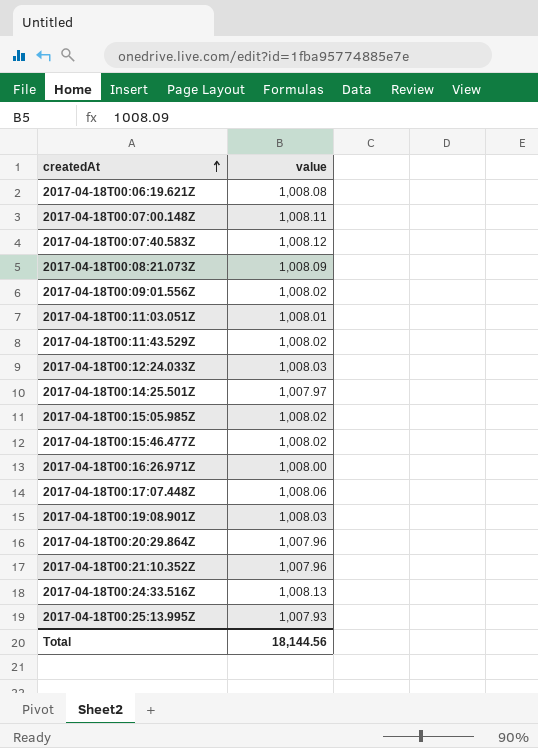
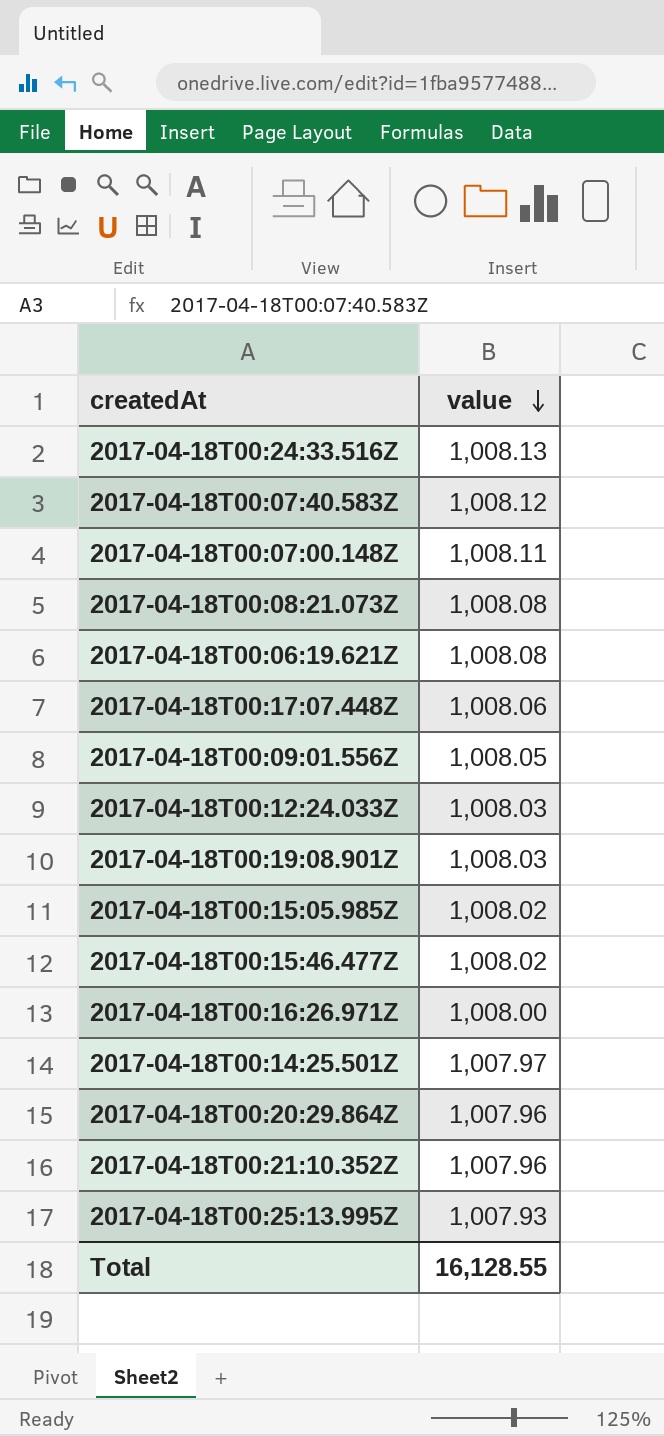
row order: createdAt ascending -> value descending
row 2017-04-18T00:11:03.051Z: 1,008.01 -> none
row 2017-04-18T00:11:43.529Z: 1,008.02 -> none
2017-04-18T00:08:21.073Z | value: 1,008.09 -> 1,008.08
2017-04-18T00:09:01.556Z | value: 1,008.02 -> 1,008.05
Total | value: 18,144.56 -> 16,128.55

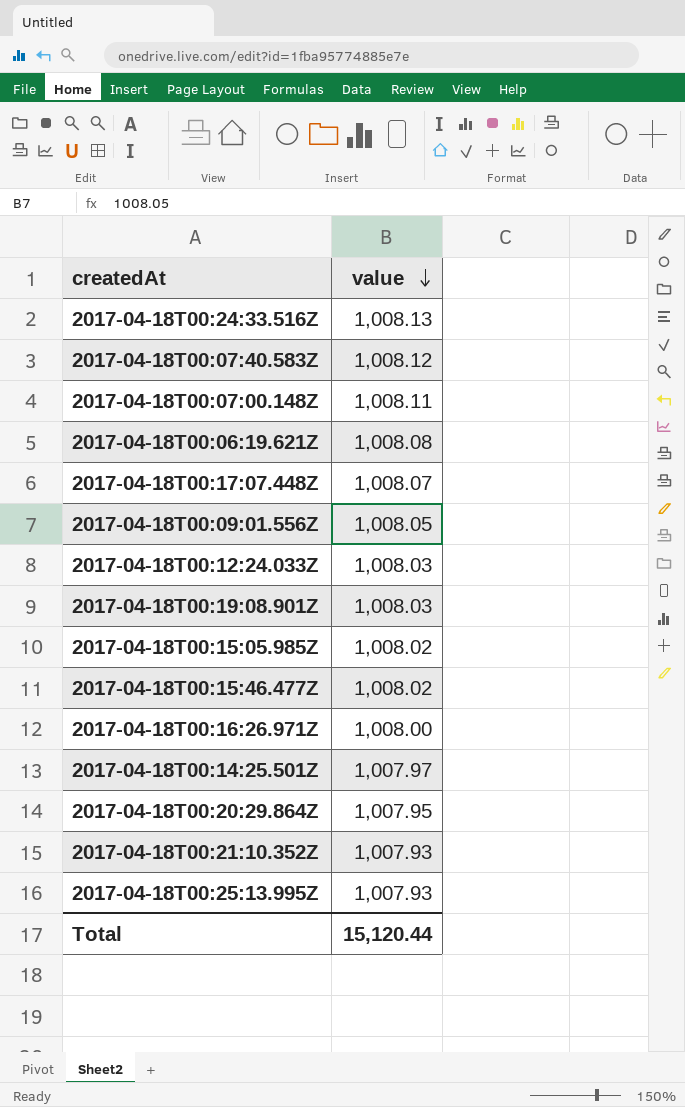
row 2017-04-18T00:08:21.073Z: 1,008.08 -> none
2017-04-18T00:17:07.448Z | value: 1,008.06 -> 1,008.07
2017-04-18T00:20:29.864Z | value: 1,007.96 -> 1,007.95
2017-04-18T00:21:10.352Z | value: 1,007.96 -> 1,007.93
Total | value: 16,128.55 -> 15,120.44

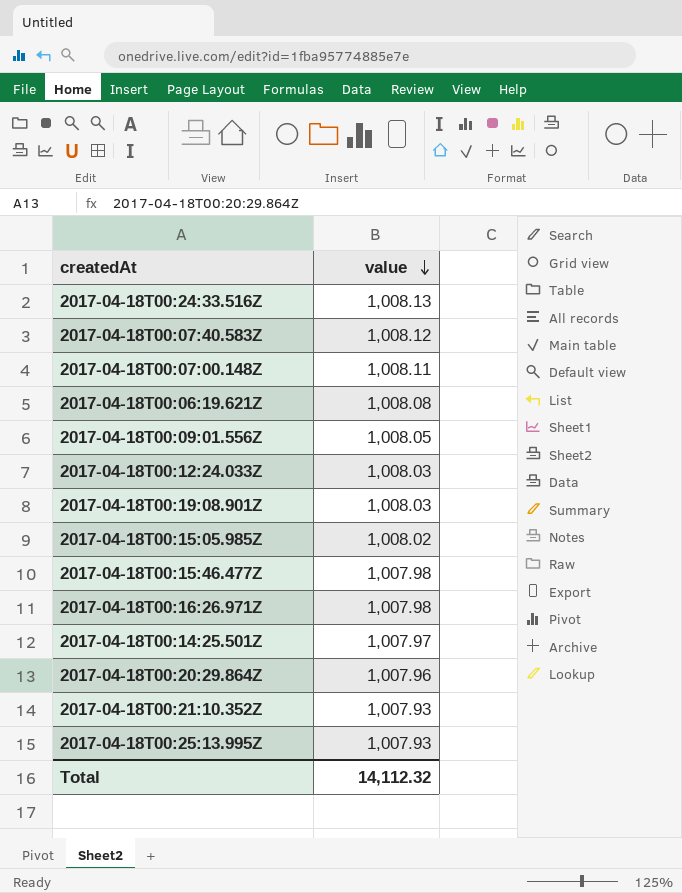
row 2017-04-18T00:17:07.448Z: 1,008.07 -> none
2017-04-18T00:15:46.477Z | value: 1,008.02 -> 1,007.98
2017-04-18T00:16:26.971Z | value: 1,008.00 -> 1,007.98
2017-04-18T00:20:29.864Z | value: 1,007.95 -> 1,007.96
Total | value: 15,120.44 -> 14,112.32

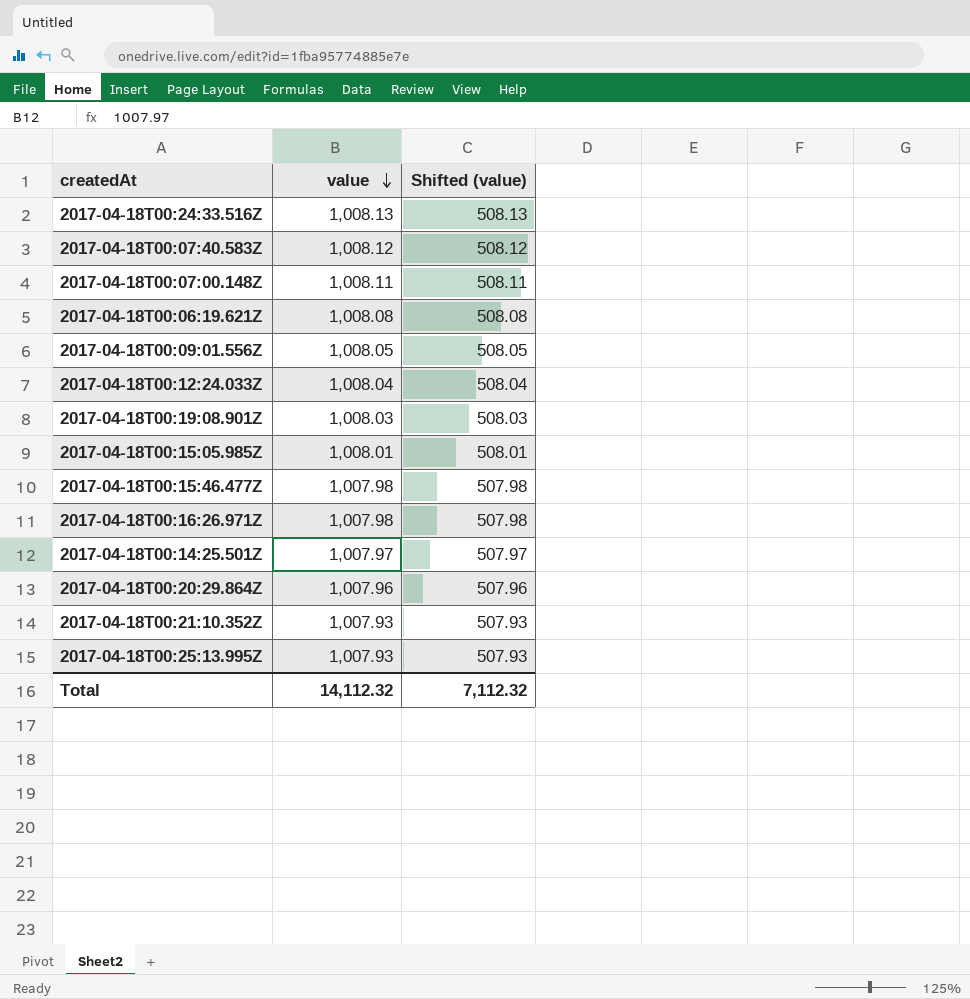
column Shifted (value) | formula: none -> [value] - 500
2017-04-18T00:12:24.033Z | value: 1,008.03 -> 1,008.04
2017-04-18T00:15:05.985Z | value: 1,008.02 -> 1,008.01

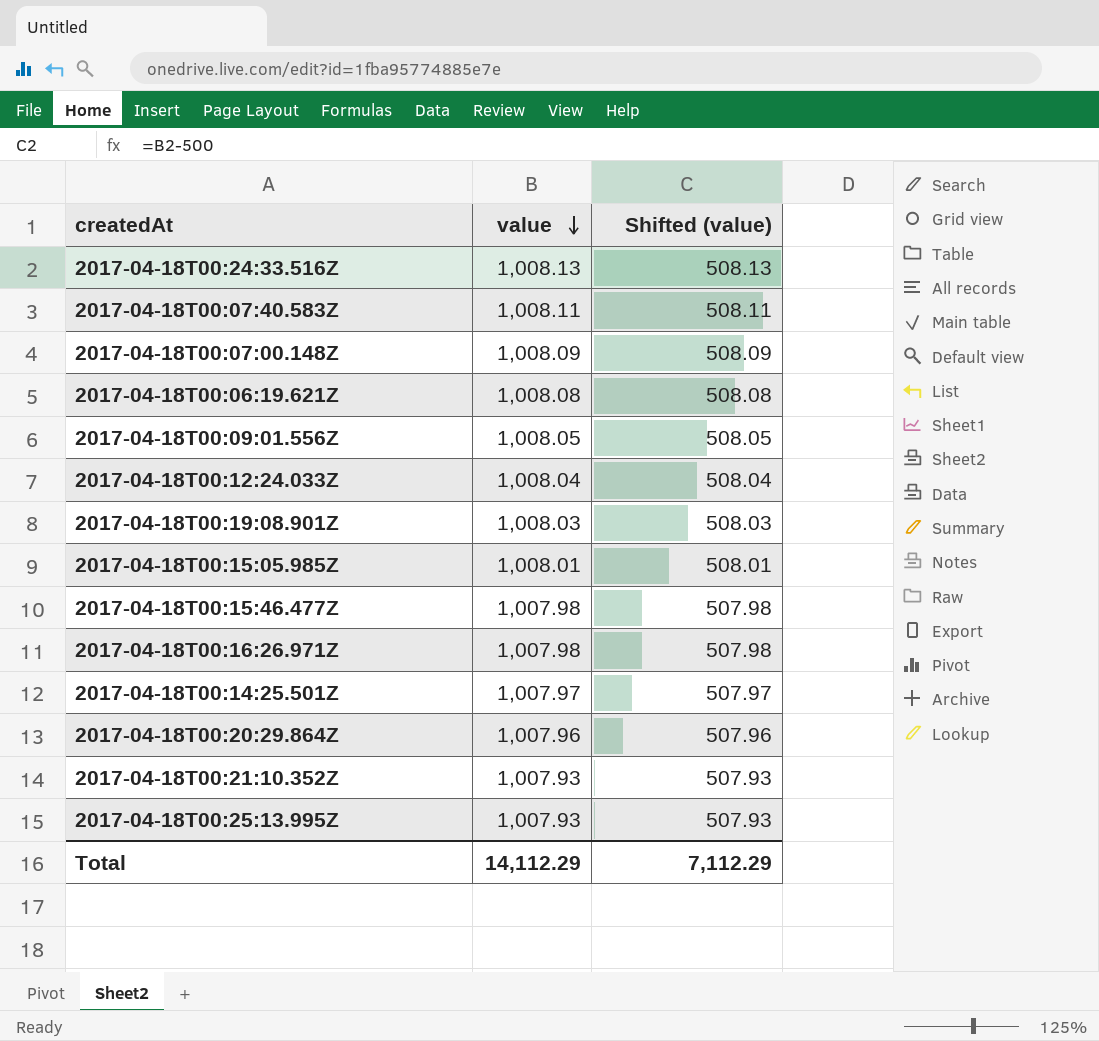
2017-04-18T00:07:40.583Z | value: 1,008.12 -> 1,008.11
2017-04-18T00:07:40.583Z | Shifted (value): 508.12 -> 508.11
2017-04-18T00:07:00.148Z | value: 1,008.11 -> 1,008.09
2017-04-18T00:07:00.148Z | Shifted (value): 508.11 -> 508.09
Total | value: 14,112.32 -> 14,112.29
Total | Shifted (value): 7,112.32 -> 7,112.29

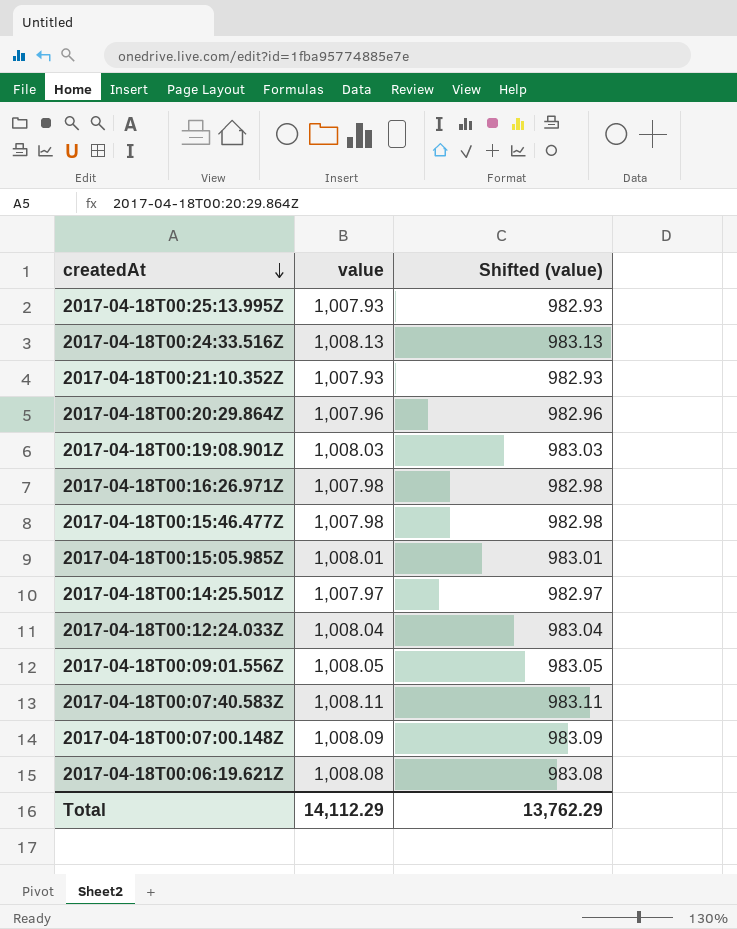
row order: value descending -> createdAt descending
column Shifted (value) | formula: [value] - 500 -> [value] - 25
Total | Shifted (value): 7,112.29 -> 13,762.29

